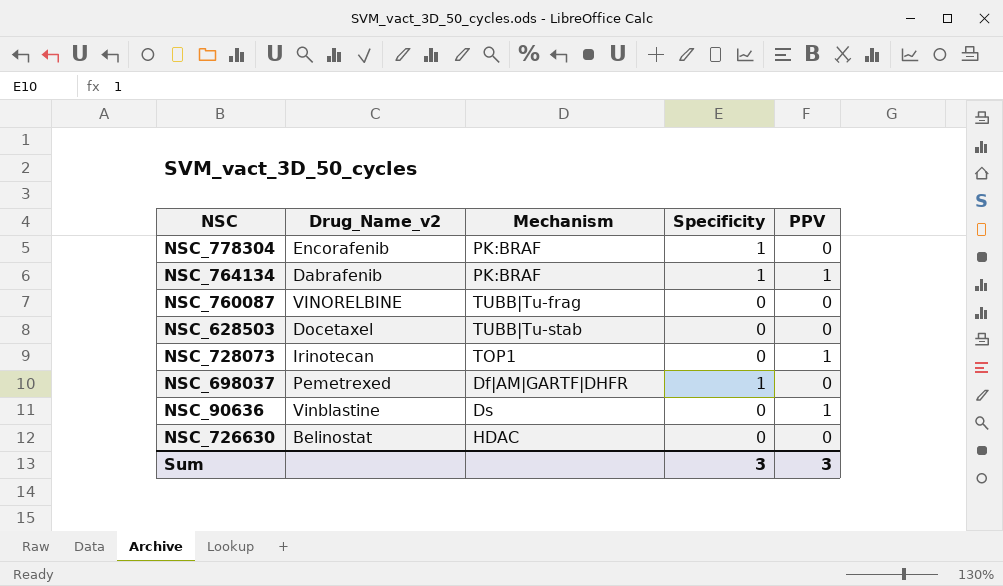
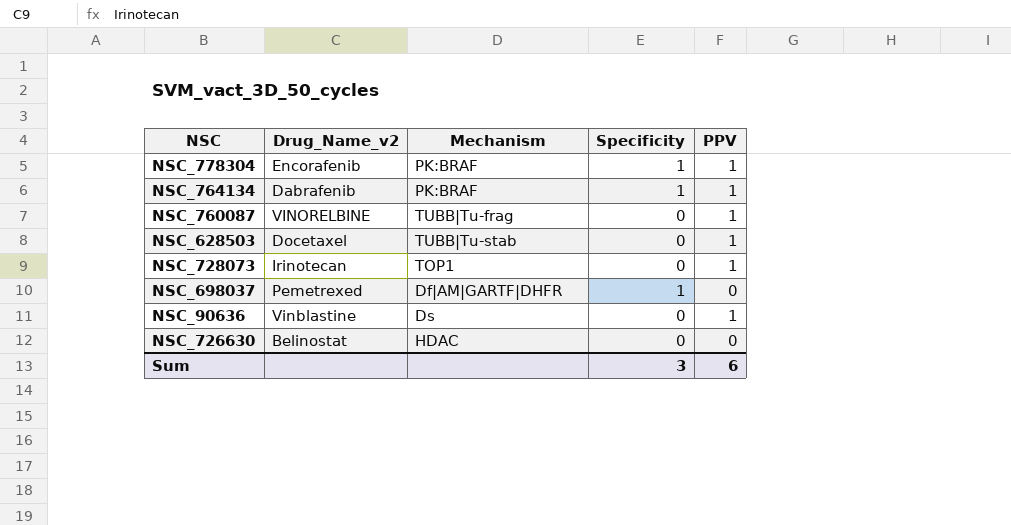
NSC_778304 | PPV: 0 -> 1
NSC_760087 | PPV: 0 -> 1
NSC_628503 | PPV: 0 -> 1
Sum | PPV: 3 -> 6

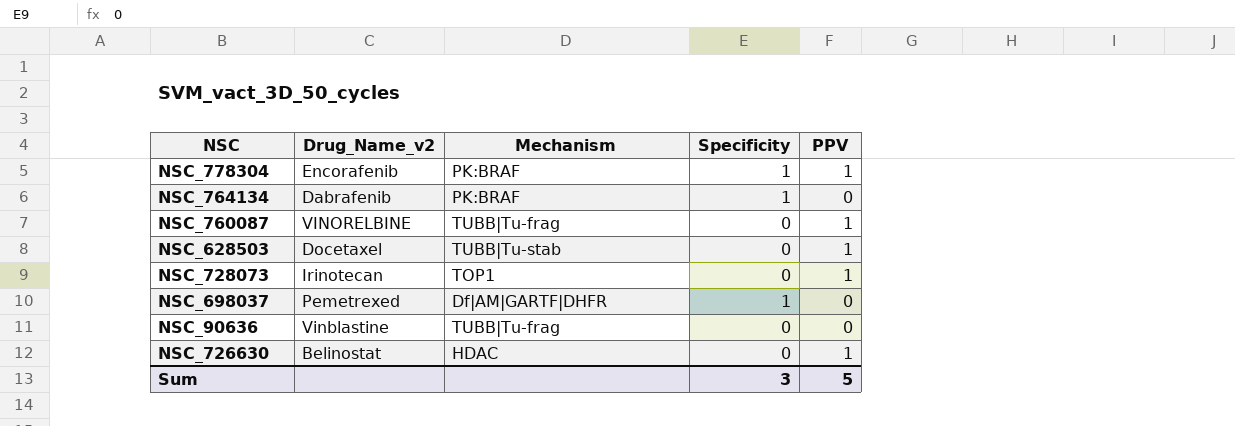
NSC_764134 | PPV: 1 -> 0
NSC_90636 | Mechanism: Ds -> TUBB|Tu-frag
NSC_90636 | PPV: 1 -> 0
NSC_726630 | PPV: 0 -> 1
Sum | PPV: 6 -> 5

